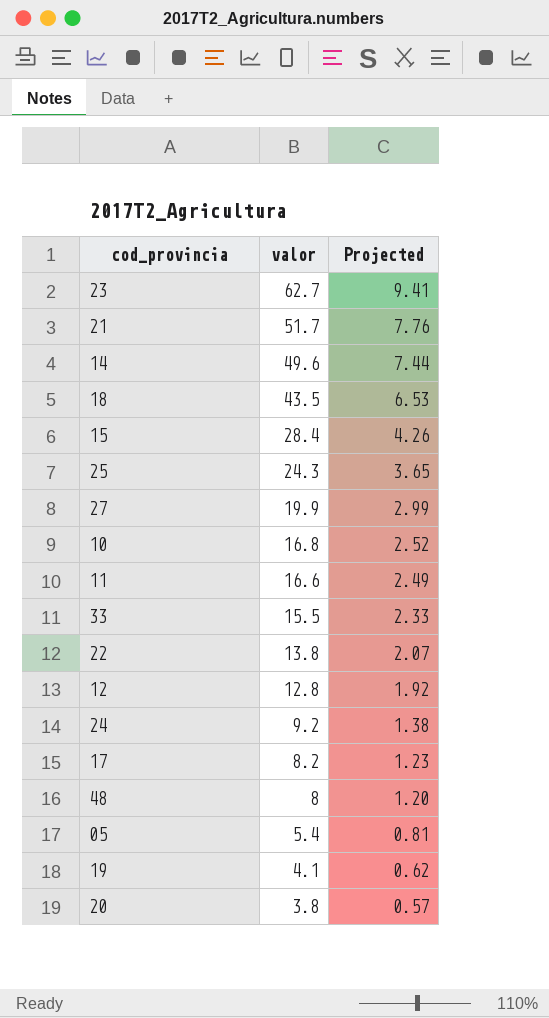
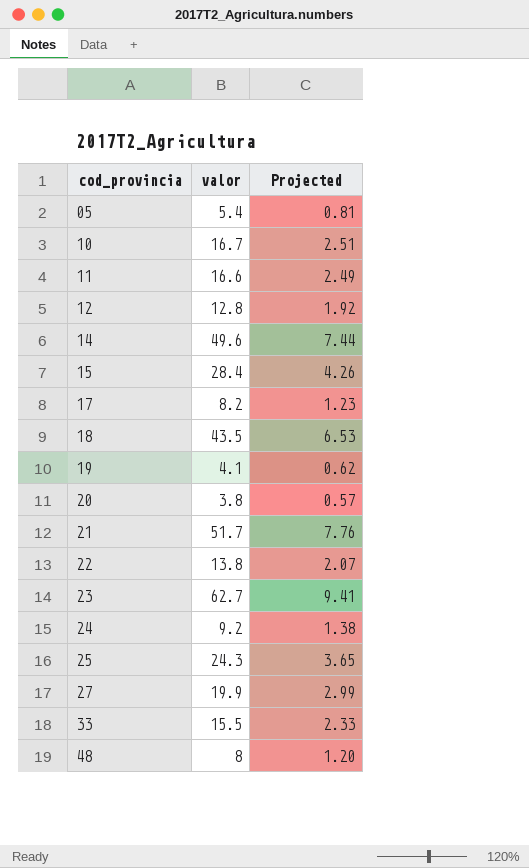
row order: valor descending -> cod_provincia ascending
10 | valor: 16.8 -> 16.7
10 | Projected: 2.52 -> 2.51

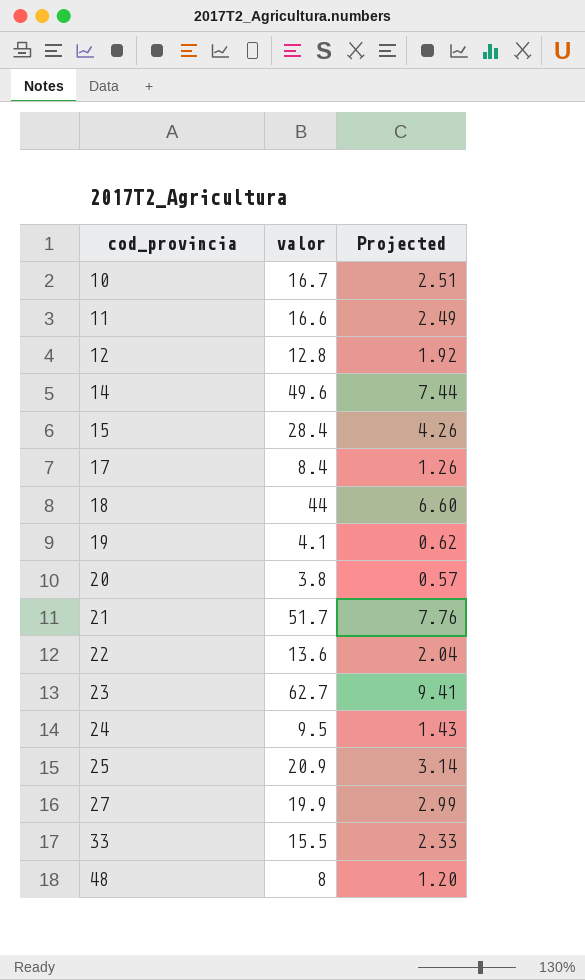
row 05: 5.4 | 0.81 -> none
17 | valor: 8.2 -> 8.4
17 | Projected: 1.23 -> 1.26
18 | valor: 43.5 -> 44
18 | Projected: 6.53 -> 6.60
22 | valor: 13.8 -> 13.6
22 | Projected: 2.07 -> 2.04
24 | valor: 9.2 -> 9.5
24 | Projected: 1.38 -> 1.43
25 | valor: 24.3 -> 20.9
25 | Projected: 3.65 -> 3.14

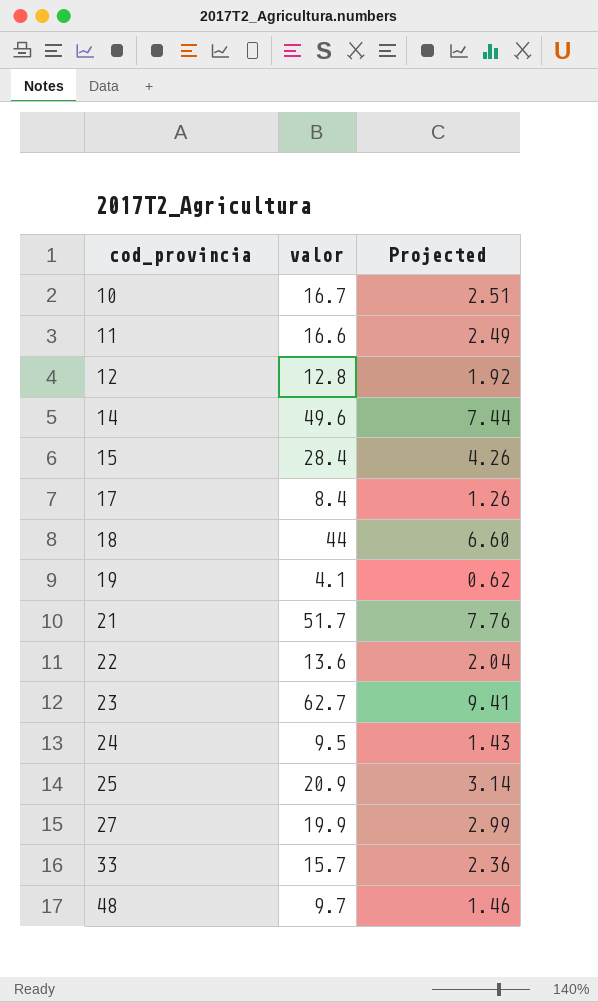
row 20: 3.8 | 0.57 -> none
33 | valor: 15.5 -> 15.7
33 | Projected: 2.33 -> 2.36
48 | valor: 8 -> 9.7
48 | Projected: 1.20 -> 1.46

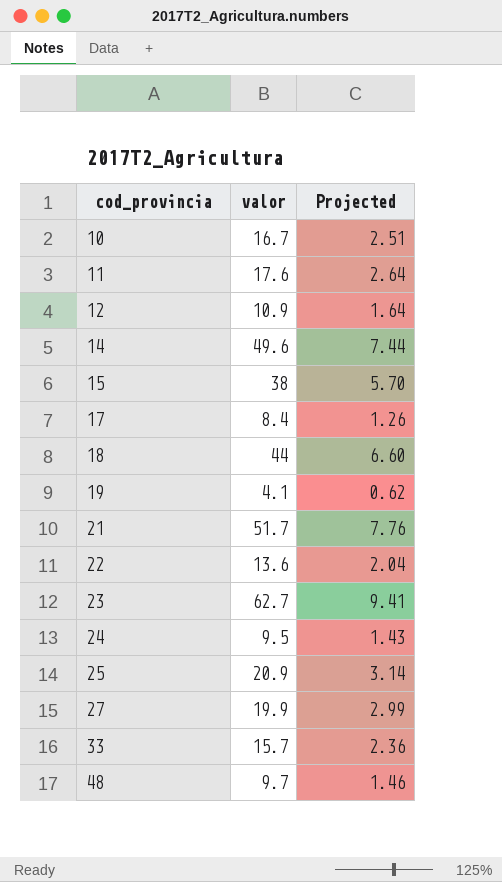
11 | valor: 16.6 -> 17.6
11 | Projected: 2.49 -> 2.64
12 | valor: 12.8 -> 10.9
12 | Projected: 1.92 -> 1.64
15 | valor: 28.4 -> 38
15 | Projected: 4.26 -> 5.70

